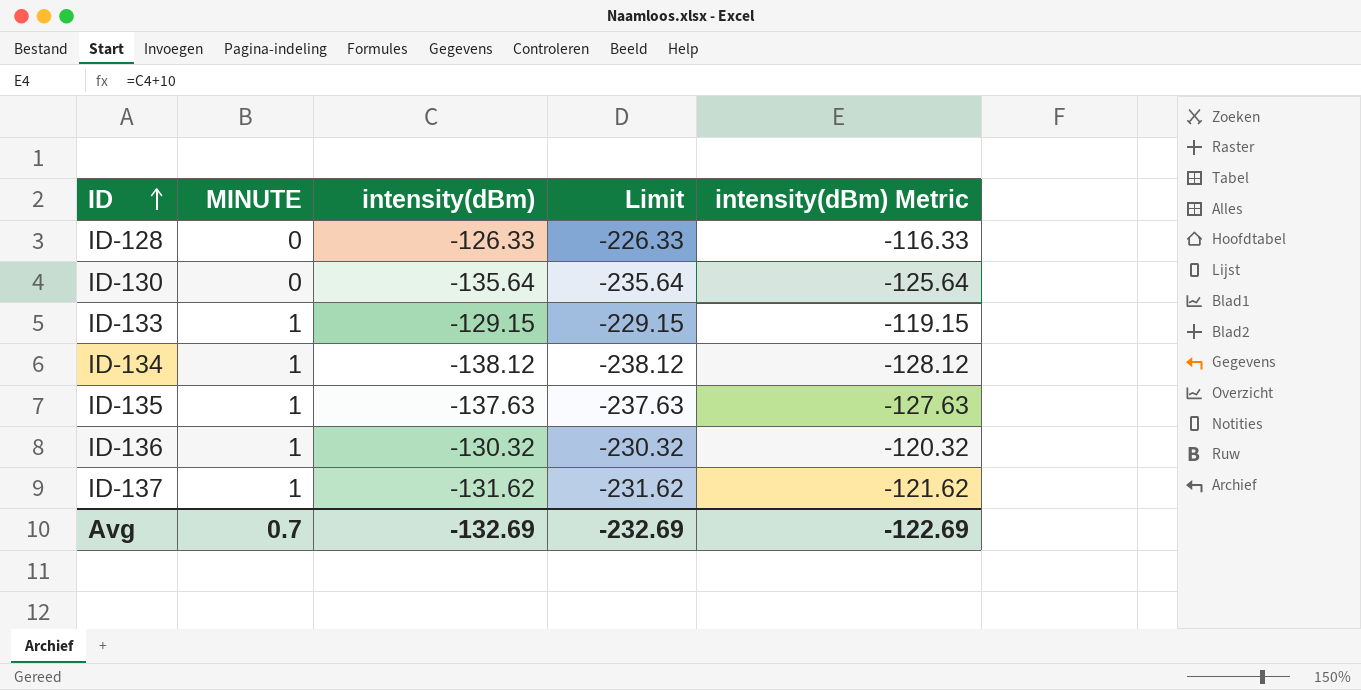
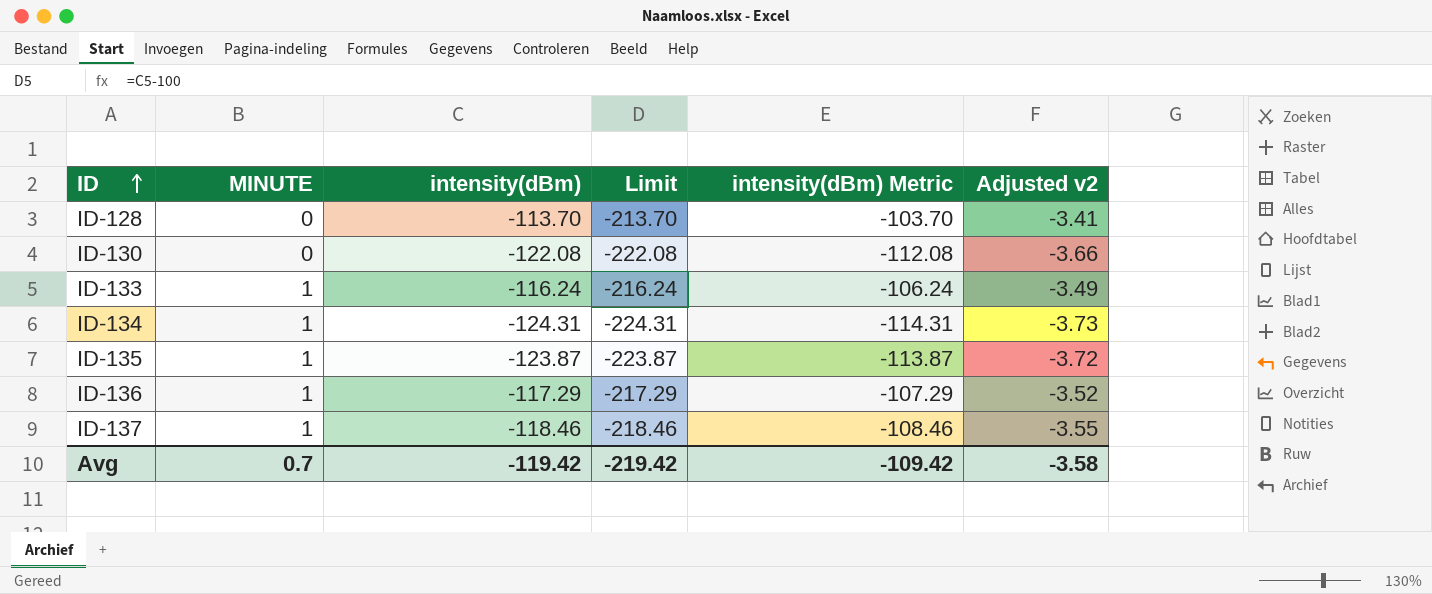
column Adjusted v2 | formula: none -> [intensity(dBm)] * 0.03
ID-128 | intensity(dBm): -126.33 -> -113.70
ID-128 | Limit: -226.33 -> -213.70
ID-128 | intensity(dBm) Metric: -116.33 -> -103.70
ID-130 | intensity(dBm): -135.64 -> -122.08
ID-130 | Limit: -235.64 -> -222.08
ID-130 | intensity(dBm) Metric: -125.64 -> -112.08
ID-133 | intensity(dBm): -129.15 -> -116.24
ID-133 | Limit: -229.15 -> -216.24
ID-133 | intensity(dBm) Metric: -119.15 -> -106.24
ID-134 | intensity(dBm): -138.12 -> -124.31
ID-134 | Limit: -238.12 -> -224.31
ID-134 | intensity(dBm) Metric: -128.12 -> -114.31
ID-135 | intensity(dBm): -137.63 -> -123.87
ID-135 | Limit: -237.63 -> -223.87
ID-135 | intensity(dBm) Metric: -127.63 -> -113.87
ID-136 | intensity(dBm): -130.32 -> -117.29
ID-136 | Limit: -230.32 -> -217.29
ID-136 | intensity(dBm) Metric: -120.32 -> -107.29
ID-137 | intensity(dBm): -131.62 -> -118.46
ID-137 | Limit: -231.62 -> -218.46
ID-137 | intensity(dBm) Metric: -121.62 -> -108.46
Avg | intensity(dBm): -132.69 -> -119.42
Avg | Limit: -232.69 -> -219.42
Avg | intensity(dBm) Metric: -122.69 -> -109.42

